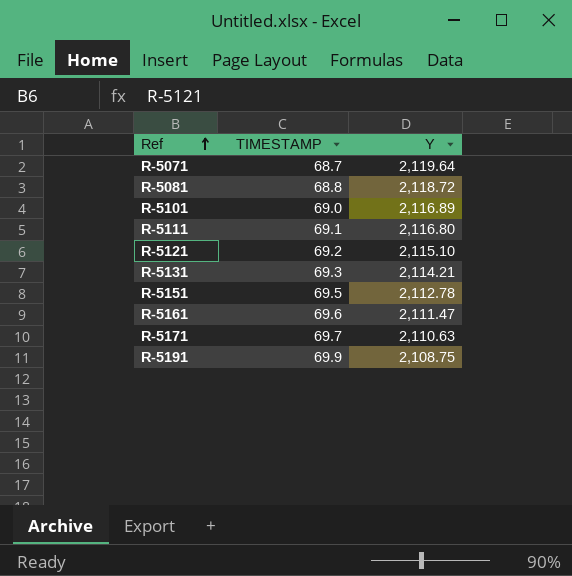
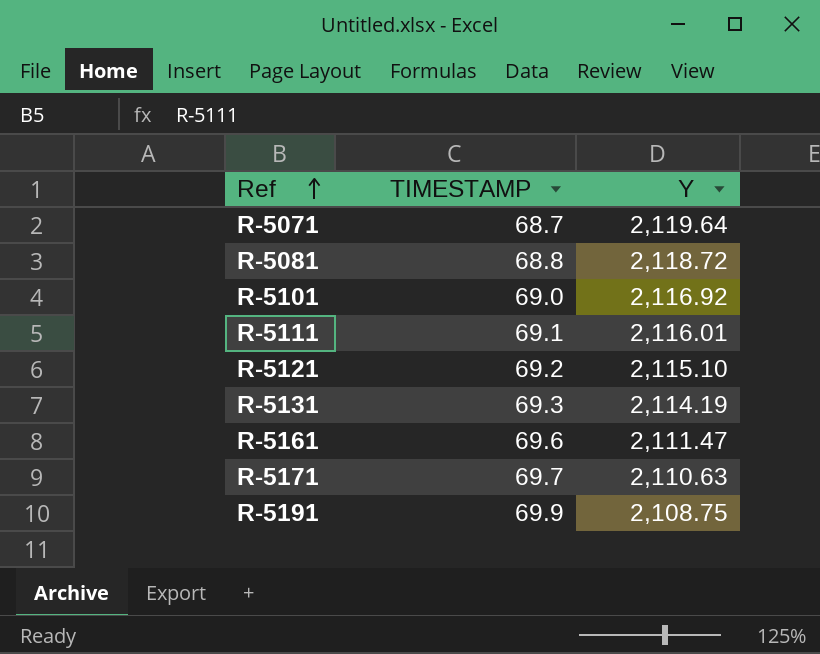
row R-5151: 69.5 | 2,112.78 -> none
R-5101 | Y: 2,116.89 -> 2,116.92
R-5111 | Y: 2,116.80 -> 2,116.01
R-5131 | Y: 2,114.21 -> 2,114.19

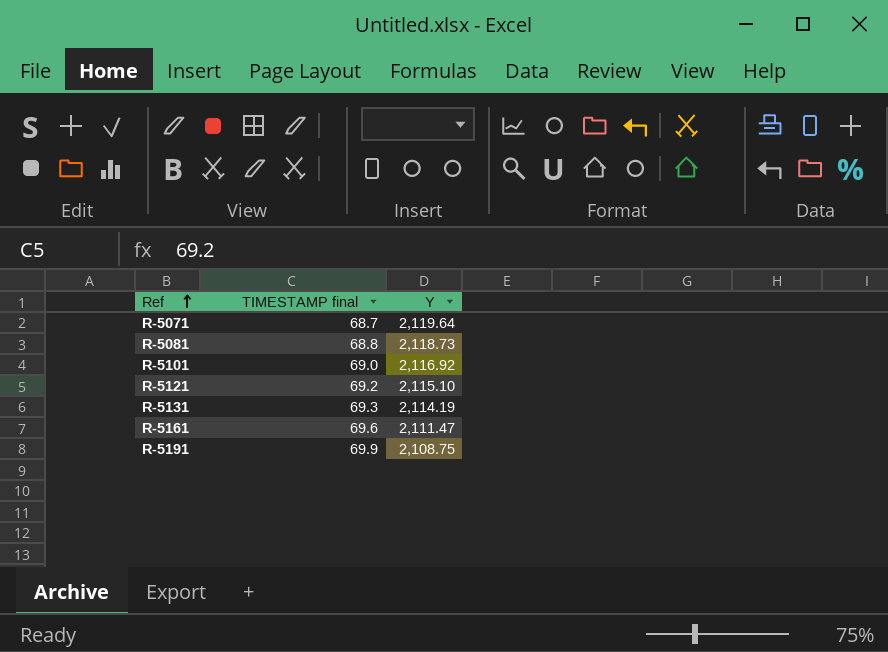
column name: TIMESTAMP -> TIMESTAMP final
row R-5111: 69.1 | 2,116.01 -> none
row R-5171: 69.7 | 2,110.63 -> none
R-5081 | Y: 2,118.72 -> 2,118.73

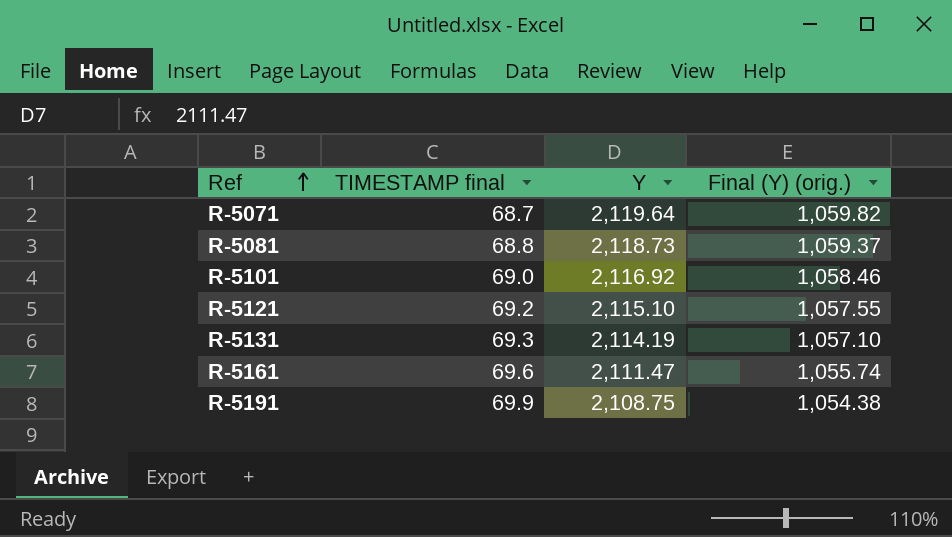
column Final (Y) (orig.) | formula: none -> [Y] * 0.5

